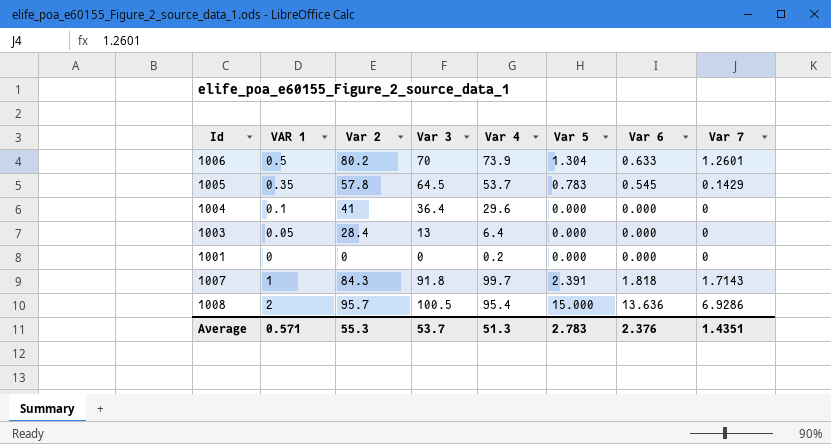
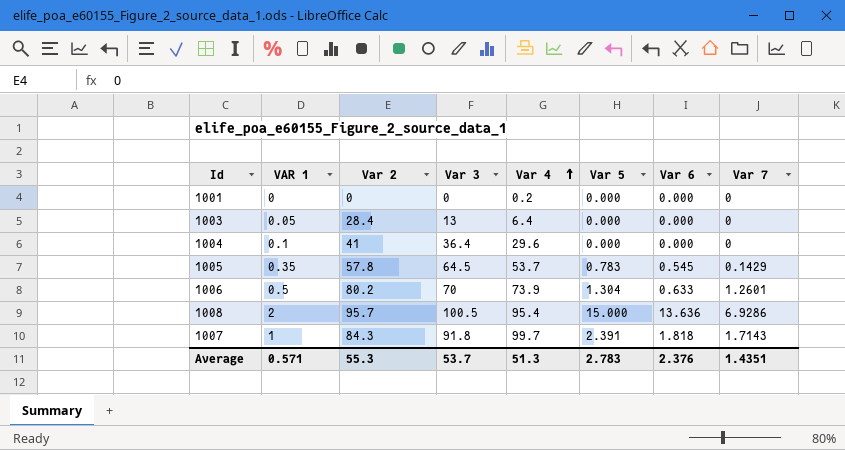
row order: none -> Var 4 ascending

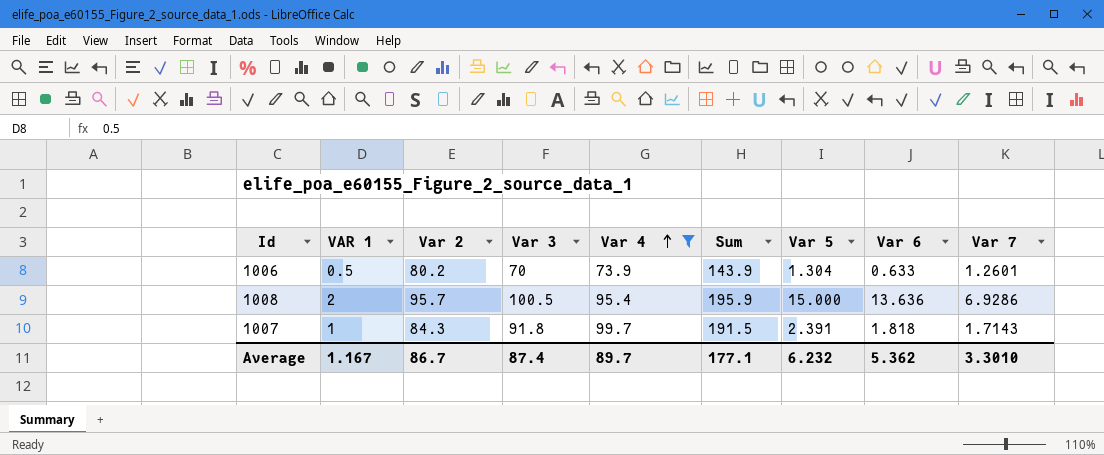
filter: none -> Var 4 >= 73.9
column Sum | formula: none -> [Var 3] + [Var 4]
Average | VAR 1: 0.571 -> 1.167
Average | Var 2: 55.3 -> 86.7
Average | Var 3: 53.7 -> 87.4
Average | Var 4: 51.3 -> 89.7
Average | Var 5: 2.783 -> 6.232
Average | Var 6: 2.376 -> 5.362
Average | Var 7: 1.4351 -> 3.3010

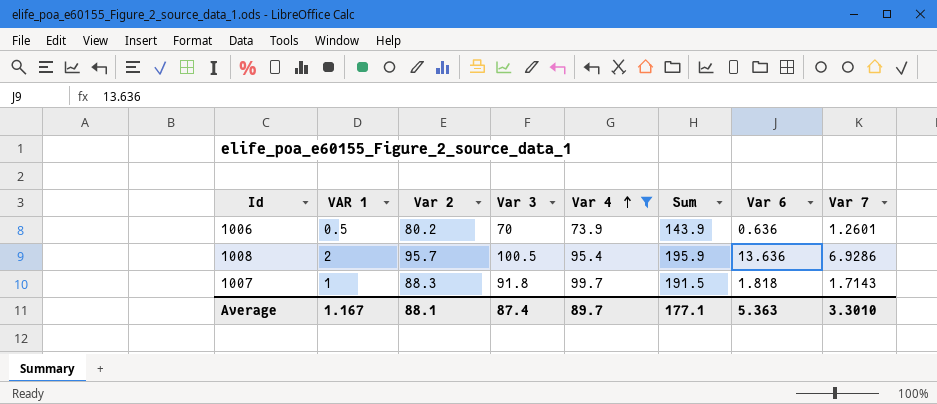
column Var 5 | position: 7 -> none
1006 | Var 6: 0.633 -> 0.636
1007 | Var 2: 84.3 -> 88.3
Average | Var 2: 86.7 -> 88.1
Average | Var 6: 5.362 -> 5.363

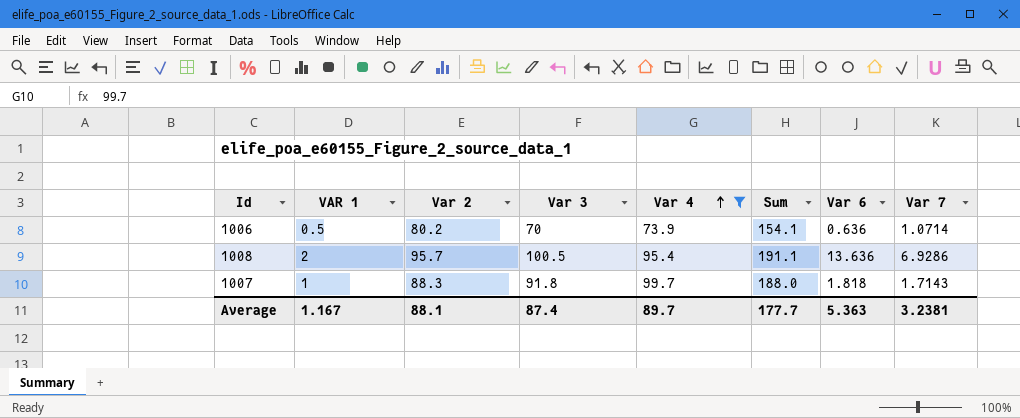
column Sum | formula: [Var 3] + [Var 4] -> [Var 2] + [Var 4]
1006 | Var 7: 1.2601 -> 1.0714
Average | Sum: 177.1 -> 177.7
Average | Var 7: 3.3010 -> 3.2381

